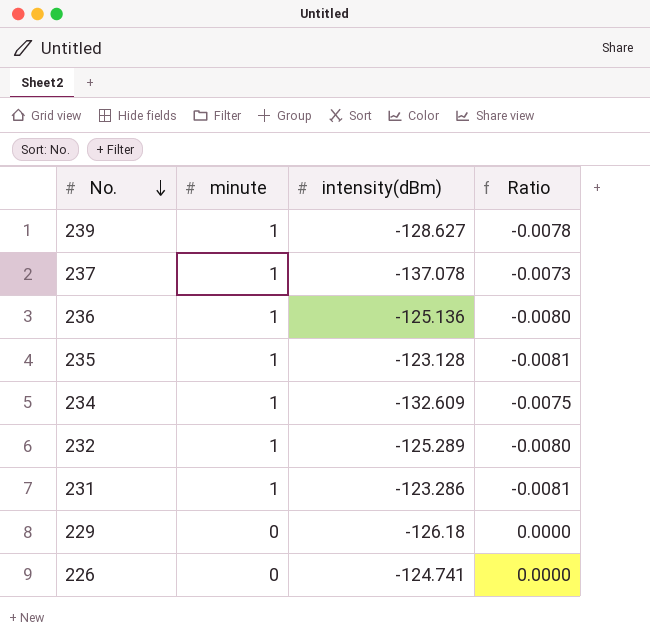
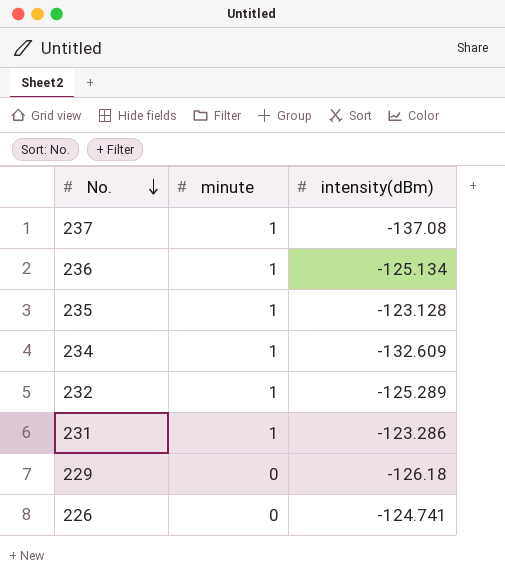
column Ratio | formula: [minute] / [intensity(dBm)] -> none
row 239: 1 | -128.627 | -0.0078 -> none
237 | intensity(dBm): -137.078 -> -137.08
236 | intensity(dBm): -125.136 -> -125.134

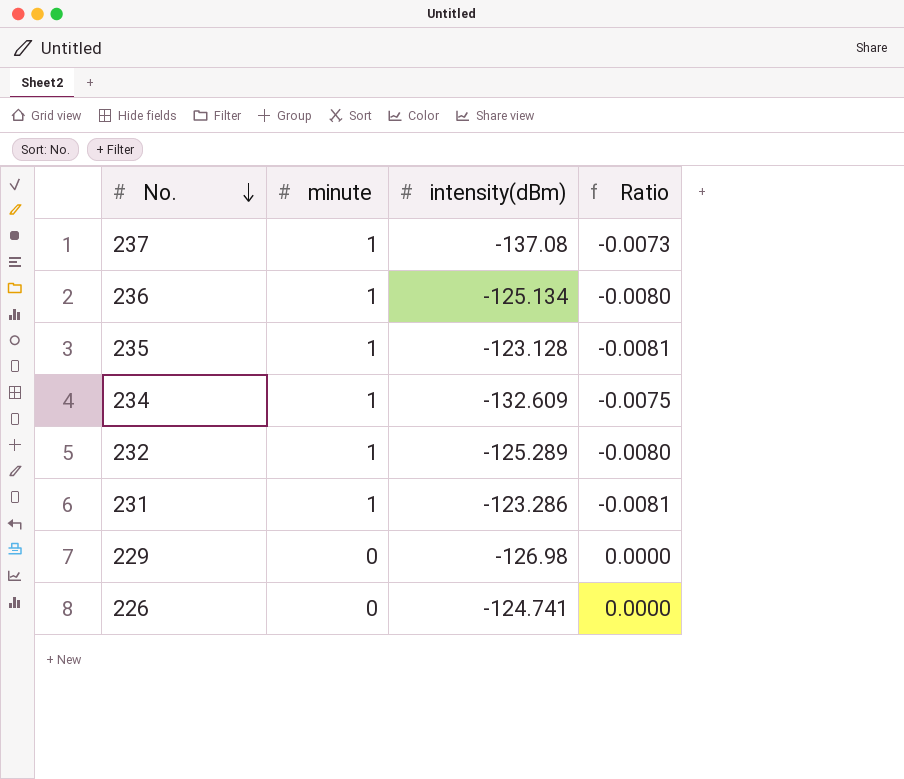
column Ratio | formula: none -> [minute] / [intensity(dBm)]
229 | intensity(dBm): -126.18 -> -126.98

